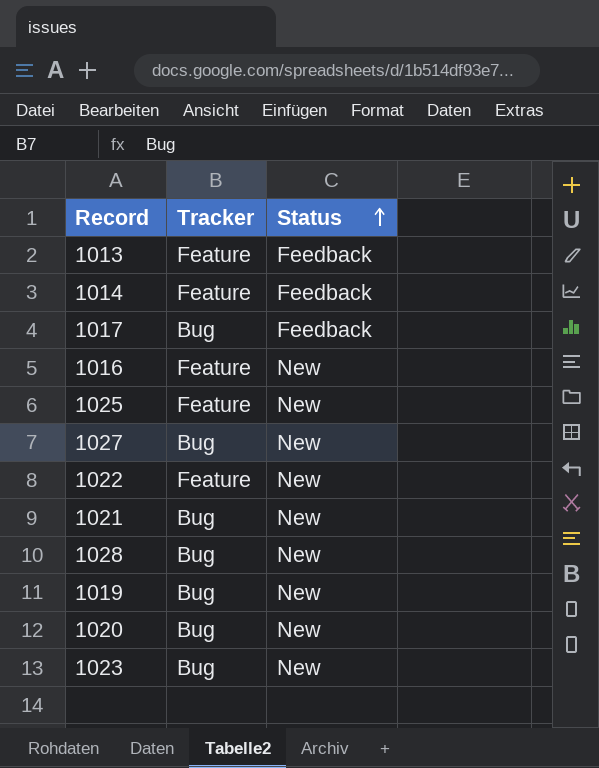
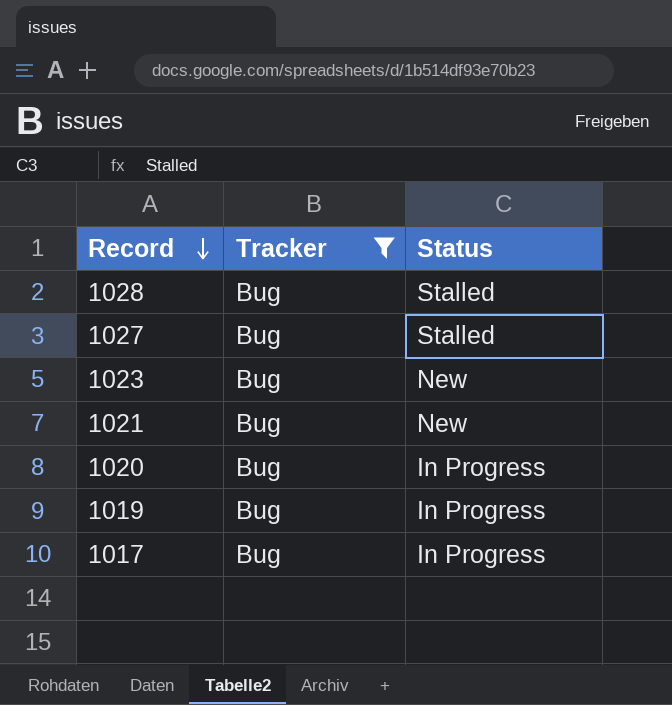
filter: none -> Tracker = Bug
row order: Status ascending -> Record descending
1028 | Status: New -> Stalled
1027 | Status: New -> Stalled
1020 | Status: New -> In Progress
1019 | Status: New -> In Progress
1017 | Status: Feedback -> In Progress

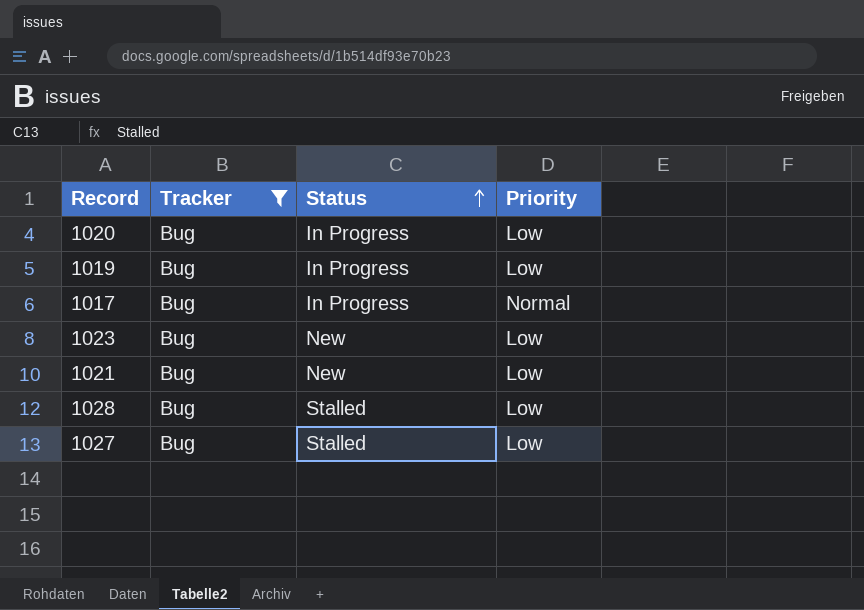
row order: Record descending -> Status ascending
column Priority | position: none -> 4

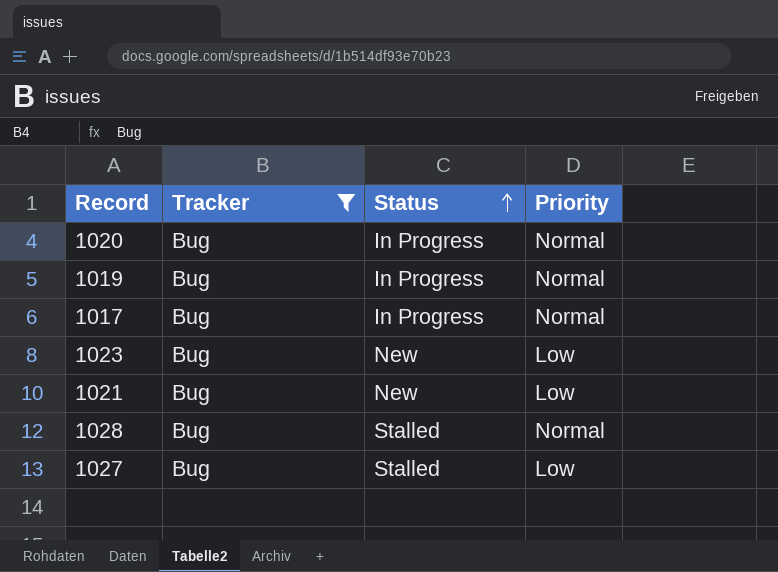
1020 | Priority: Low -> Normal
1019 | Priority: Low -> Normal
1028 | Priority: Low -> Normal

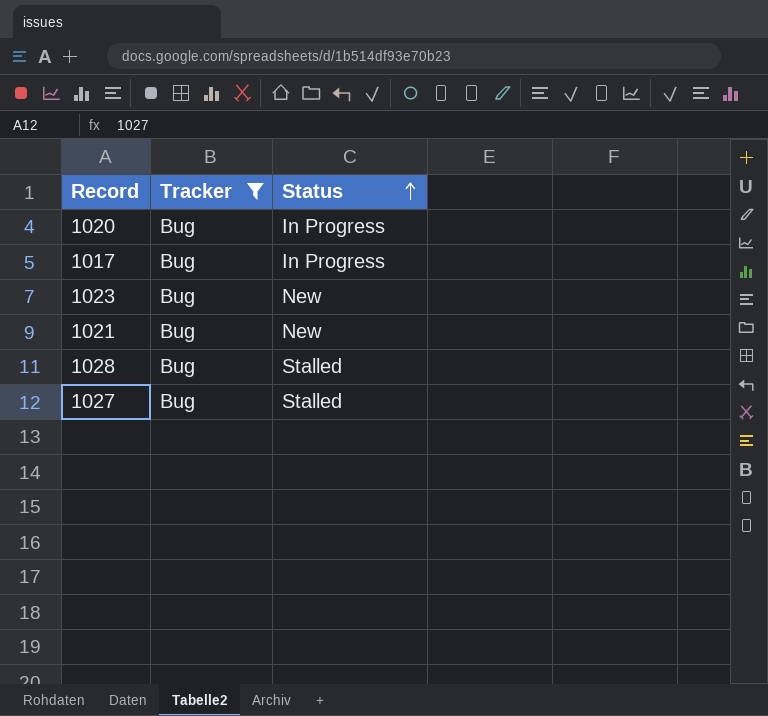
column Priority | position: 4 -> none
row 1019: Bug | In Progress | Normal -> none

